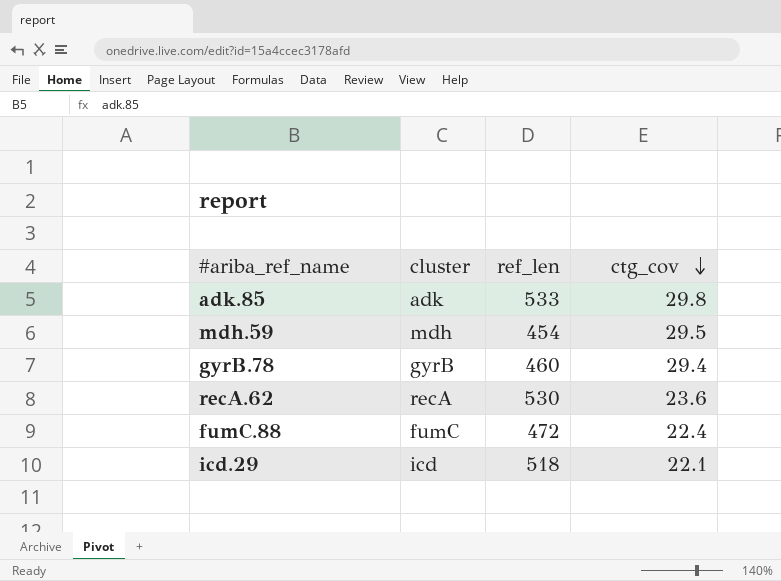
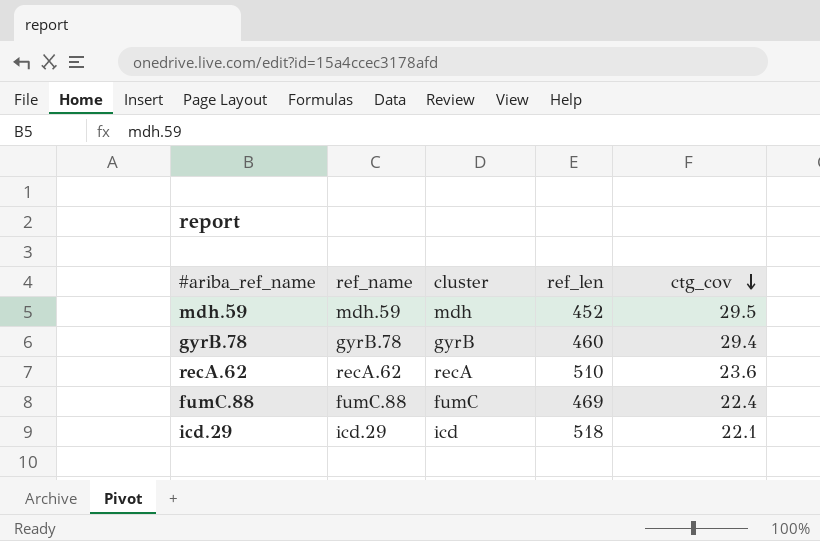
column ref_name | position: none -> 2
row adk.85: adk | 533 | 29.8 -> none
mdh.59 | ref_len: 454 -> 452
recA.62 | ref_len: 530 -> 510
fumC.88 | ref_len: 472 -> 469

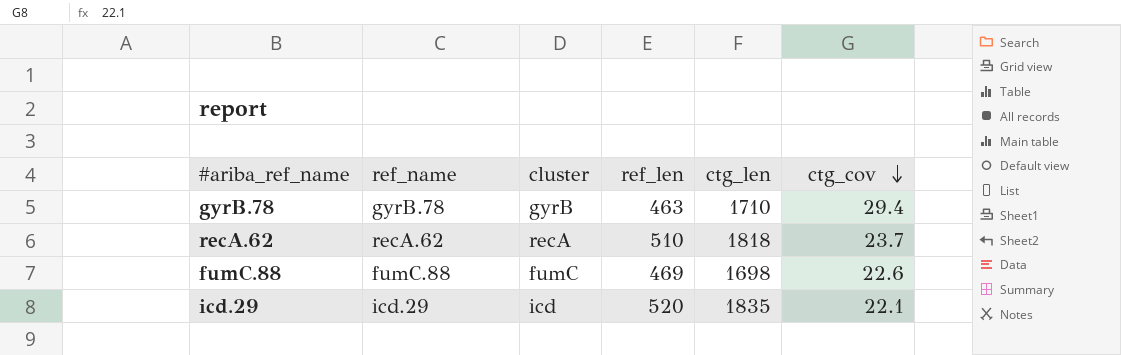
column ctg_len | position: none -> 5
row mdh.59: mdh.59 | mdh | 452 | 29.5 -> none
gyrB.78 | ref_len: 460 -> 463
recA.62 | ctg_cov: 23.6 -> 23.7
fumC.88 | ctg_cov: 22.4 -> 22.6
icd.29 | ref_len: 518 -> 520

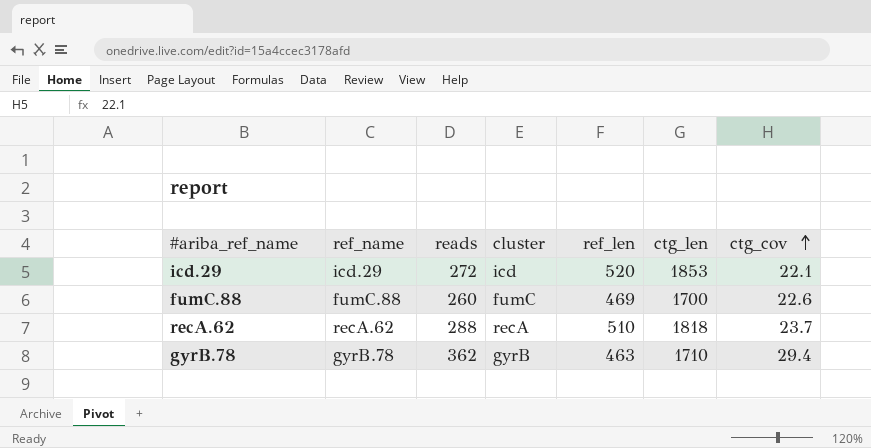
row order: ctg_cov descending -> ctg_cov ascending
column reads | position: none -> 3
icd.29 | ctg_len: 1835 -> 1853
fumC.88 | ctg_len: 1698 -> 1700

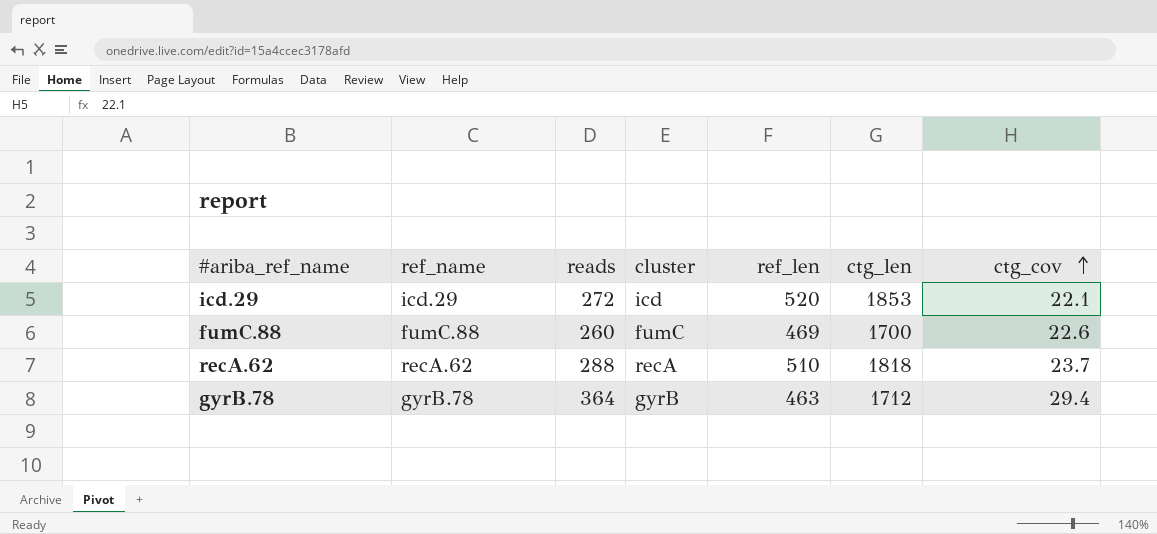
gyrB.78 | reads: 362 -> 364
gyrB.78 | ctg_len: 1710 -> 1712

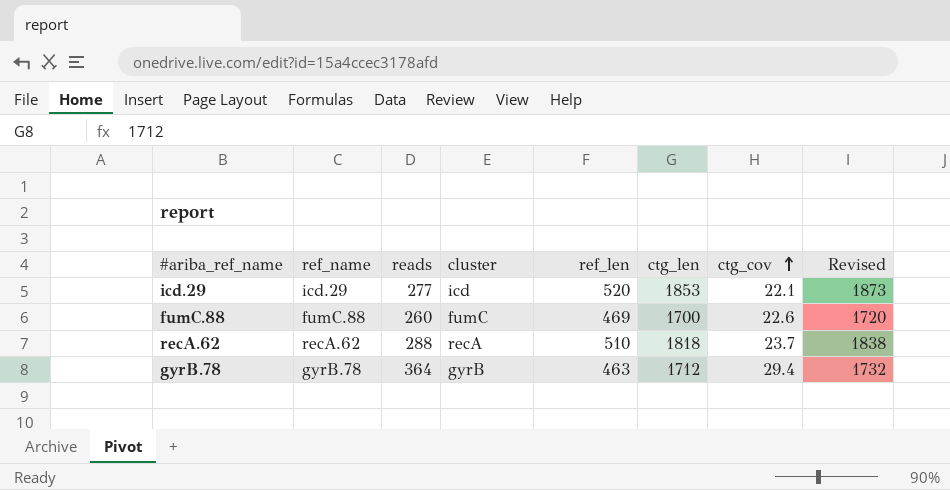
column Revised | formula: none -> [ctg_len] + 20
icd.29 | reads: 272 -> 277

